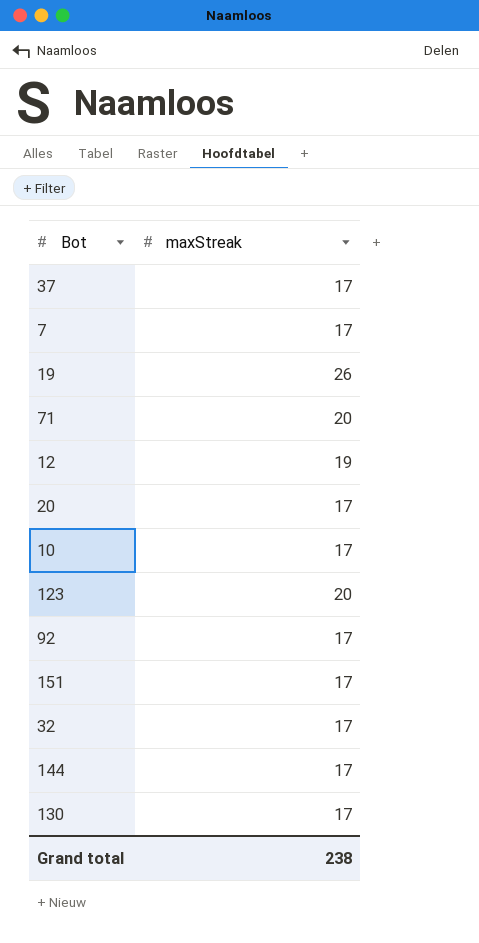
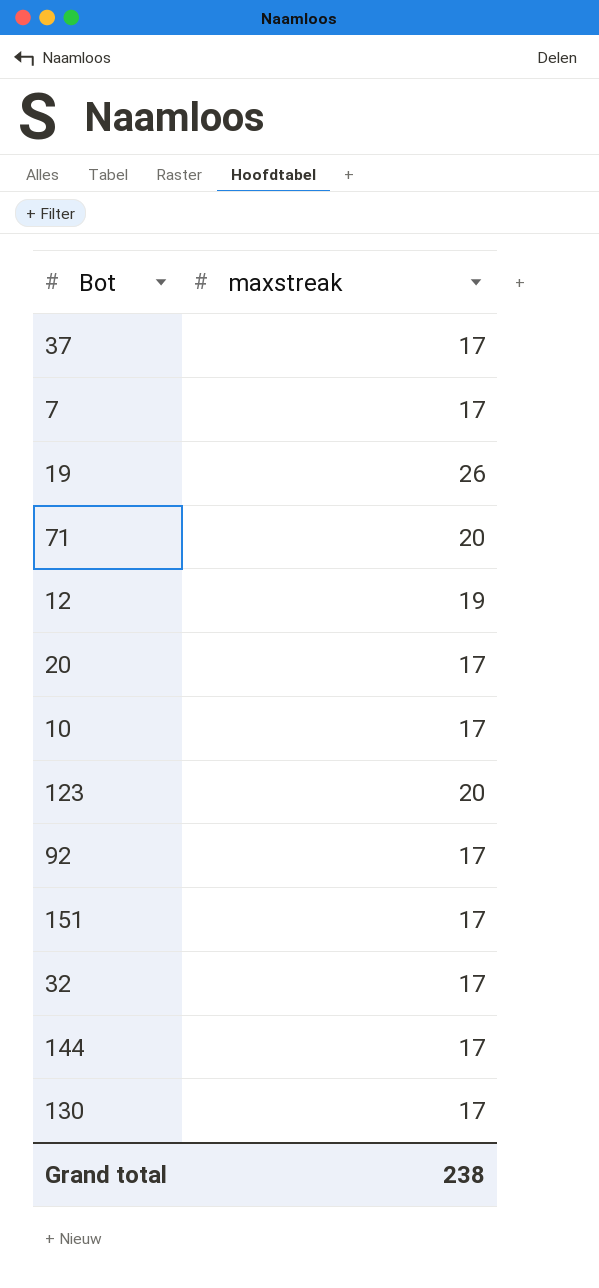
column name: maxStreak -> maxstreak

